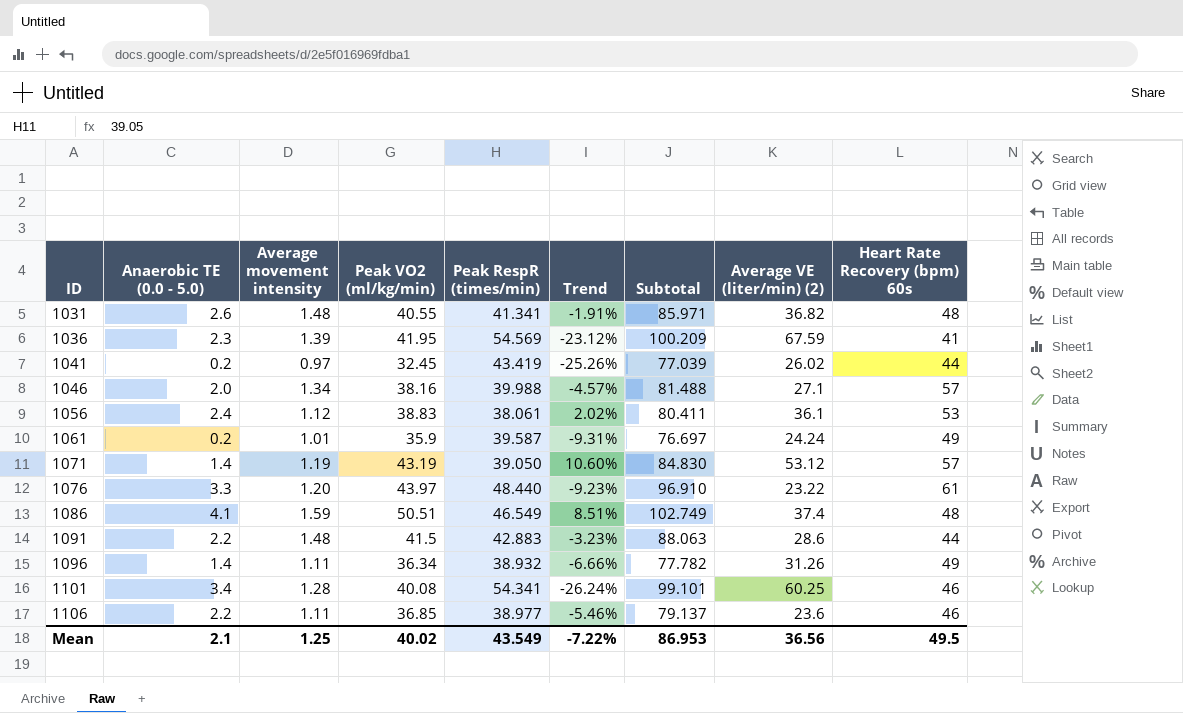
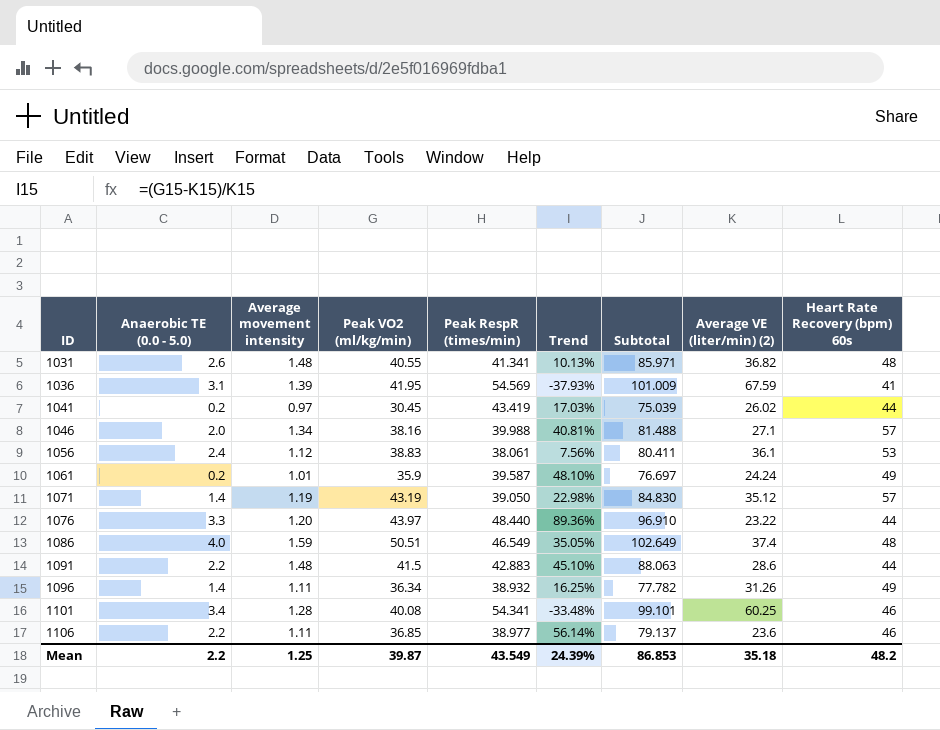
column Trend | formula: ([Peak VO2 (ml/kg/min)] - [Peak RespR (times/min)]) / [Peak RespR (times/min)] -> ([Peak VO2 (ml/kg/min)] - [Average VE (liter/min) (2)]) / [Average VE (liter/min) (2)]
1036 | Anaerobic TE (0.0 - 5.0): 2.3 -> 3.1
1036 | Subtotal: 100.209 -> 101.009
1041 | Peak VO2 (ml/kg/min): 32.45 -> 30.45
1041 | Subtotal: 77.039 -> 75.039
1071 | Average VE (liter/min) (2): 53.12 -> 35.12
1076 | Heart Rate Recovery (bpm) 60s: 61 -> 44
1086 | Anaerobic TE (0.0 - 5.0): 4.1 -> 4.0
1086 | Subtotal: 102.749 -> 102.649
Mean | Anaerobic TE (0.0 - 5.0): 2.1 -> 2.2
Mean | Peak VO2 (ml/kg/min): 40.02 -> 39.87
Mean | Trend: -7.22% -> 24.39%
Mean | Subtotal: 86.953 -> 86.853
Mean | Average VE (liter/min) (2): 36.56 -> 35.18
Mean | Heart Rate Recovery (bpm) 60s: 49.5 -> 48.2

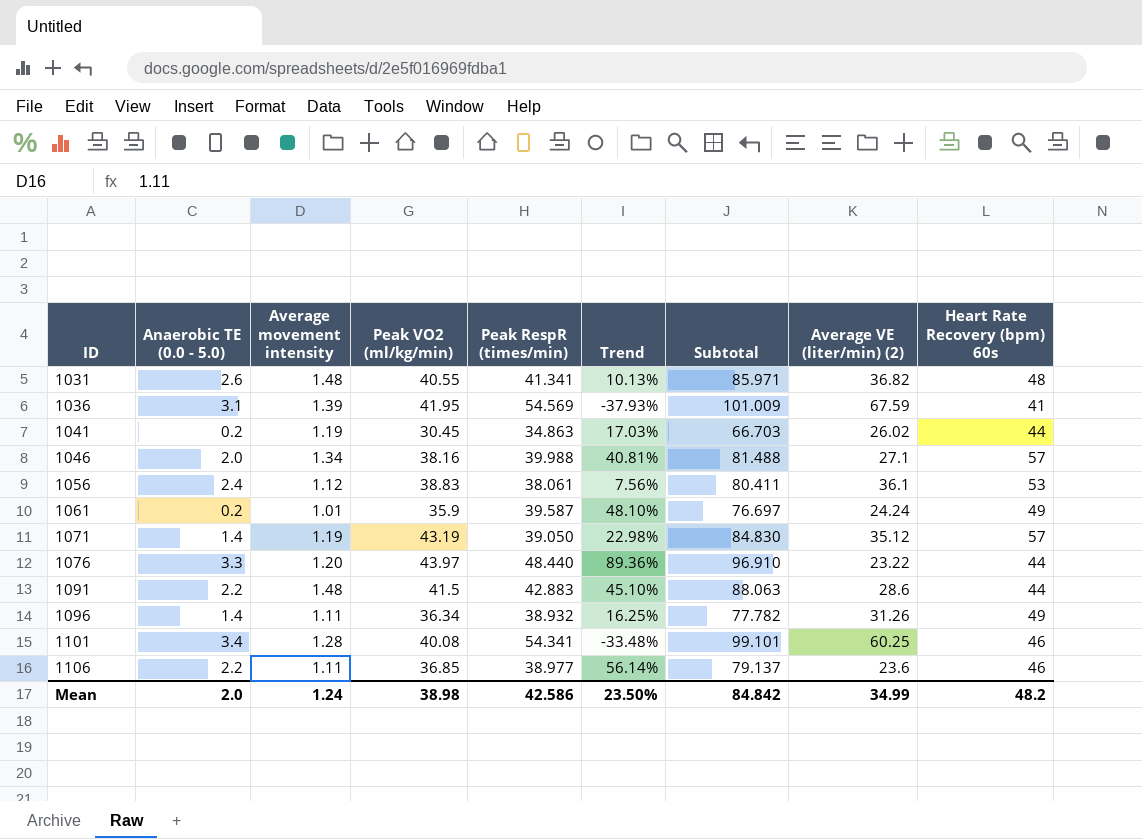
row 1086: 4.0 | 1.59 | 50.51 | 46.549 | 35.05% | 102.649 | 37.4 | 48 -> none
1041 | Average movement intensity: 0.97 -> 1.19
1041 | Peak RespR (times/min): 43.419 -> 34.863
1041 | Subtotal: 75.039 -> 66.703
Mean | Anaerobic TE (0.0 - 5.0): 2.2 -> 2.0
Mean | Average movement intensity: 1.25 -> 1.24
Mean | Peak VO2 (ml/kg/min): 39.87 -> 38.98
Mean | Peak RespR (times/min): 43.549 -> 42.586
Mean | Trend: 24.39% -> 23.50%
Mean | Subtotal: 86.853 -> 84.842
Mean | Average VE (liter/min) (2): 35.18 -> 34.99

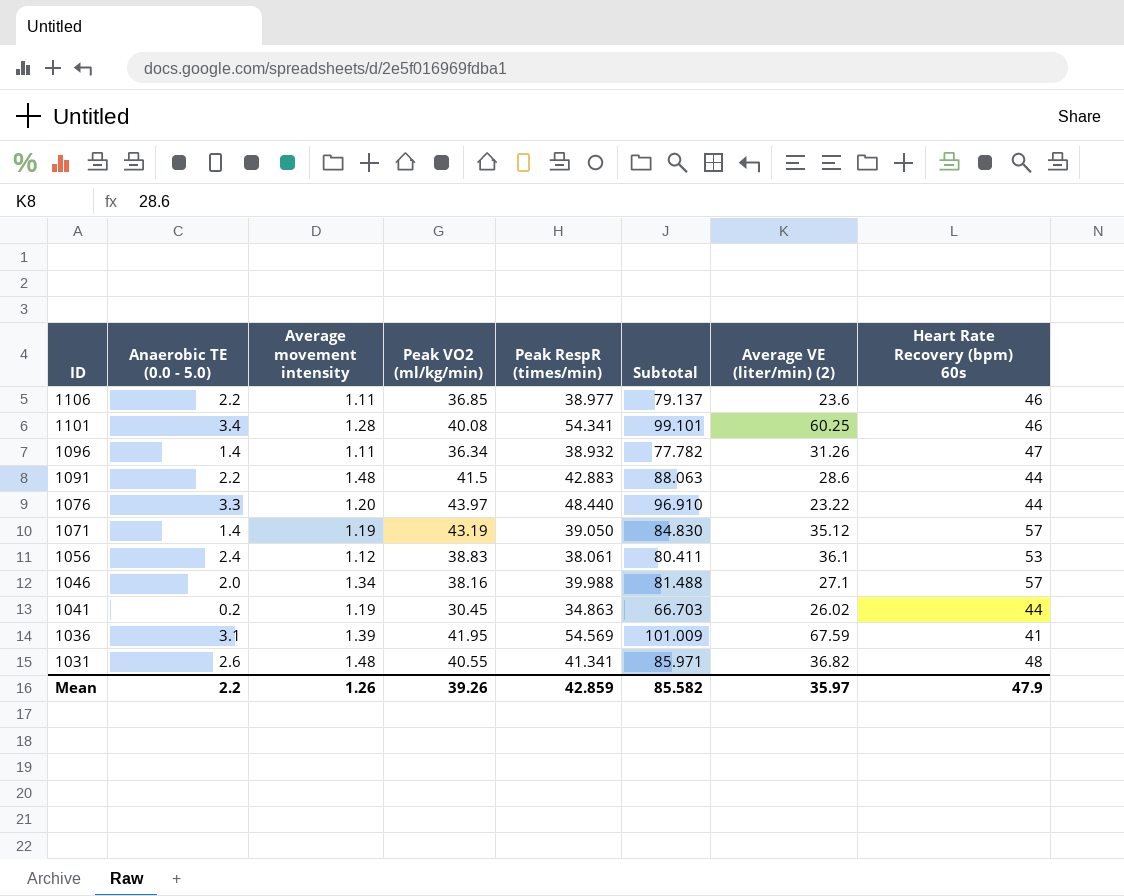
row order: ID ascending -> ID descending
column Trend | formula: ([Peak VO2 (ml/kg/min)] - [Average VE (liter/min) (2)]) / [Average VE (liter/min) (2)] -> none
row 1061: 0.2 | 1.01 | 35.9 | 39.587 | 48.10% | 76.697 | 24.24 | 49 -> none
1096 | Heart Rate Recovery (bpm) 60s: 49 -> 47
Mean | Anaerobic TE (0.0 - 5.0): 2.0 -> 2.2
Mean | Average movement intensity: 1.24 -> 1.26
Mean | Peak VO2 (ml/kg/min): 38.98 -> 39.26
Mean | Peak RespR (times/min): 42.586 -> 42.859
Mean | Subtotal: 84.842 -> 85.582
Mean | Average VE (liter/min) (2): 34.99 -> 35.97
Mean | Heart Rate Recovery (bpm) 60s: 48.2 -> 47.9

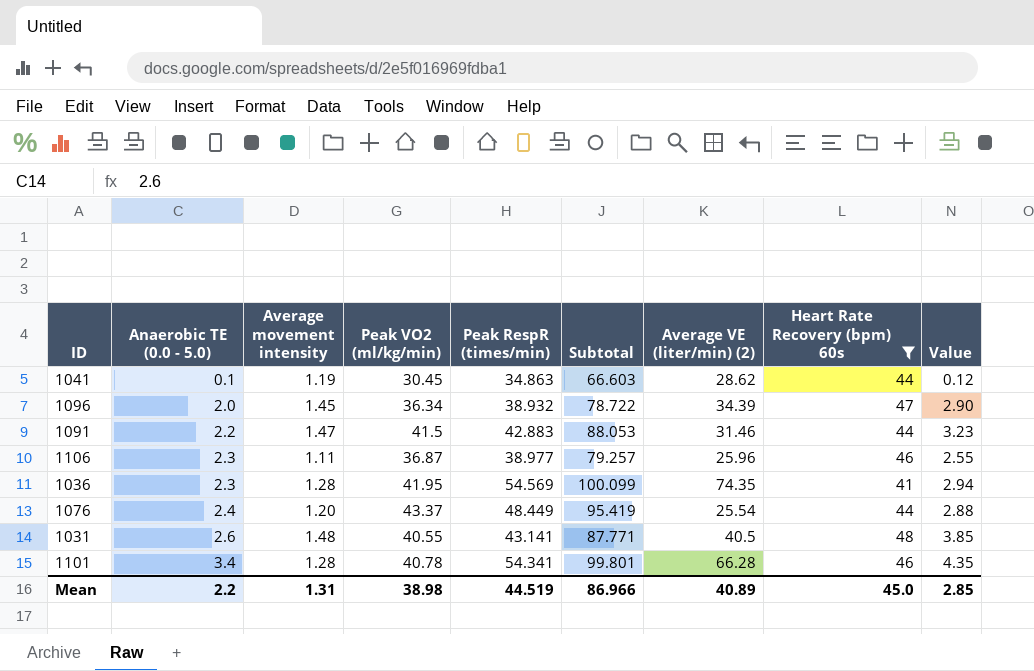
filter: none -> Heart Rate Recovery (bpm) 60s <= 48
row order: ID descending -> Anaerobic TE (0.0 - 5.0) ascending
column Value | formula: none -> [Anaerobic TE (0.0 - 5.0)] * [Average movement intensity]
1041 | Anaerobic TE (0.0 - 5.0): 0.2 -> 0.1
1041 | Subtotal: 66.703 -> 66.603
1041 | Average VE (liter/min) (2): 26.02 -> 28.62
1096 | Anaerobic TE (0.0 - 5.0): 1.4 -> 2.0
1096 | Average movement intensity: 1.11 -> 1.45
1096 | Subtotal: 77.782 -> 78.722
1096 | Average VE (liter/min) (2): 31.26 -> 34.39
1091 | Average movement intensity: 1.48 -> 1.47
1091 | Subtotal: 88.063 -> 88.053
1091 | Average VE (liter/min) (2): 28.6 -> 31.46
1106 | Anaerobic TE (0.0 - 5.0): 2.2 -> 2.3
1106 | Peak VO2 (ml/kg/min): 36.85 -> 36.87
1106 | Subtotal: 79.137 -> 79.257
1106 | Average VE (liter/min) (2): 23.6 -> 25.96
1036 | Anaerobic TE (0.0 - 5.0): 3.1 -> 2.3
1036 | Average movement intensity: 1.39 -> 1.28
1036 | Subtotal: 101.009 -> 100.099
1036 | Average VE (liter/min) (2): 67.59 -> 74.35
1076 | Anaerobic TE (0.0 - 5.0): 3.3 -> 2.4
1076 | Peak VO2 (ml/kg/min): 43.97 -> 43.37
1076 | Peak RespR (times/min): 48.440 -> 48.449
1076 | Subtotal: 96.910 -> 95.419
1076 | Average VE (liter/min) (2): 23.22 -> 25.54
1031 | Peak RespR (times/min): 41.341 -> 43.141
1031 | Subtotal: 85.971 -> 87.771
1031 | Average VE (liter/min) (2): 36.82 -> 40.5
1101 | Peak VO2 (ml/kg/min): 40.08 -> 40.78
1101 | Subtotal: 99.101 -> 99.801
1101 | Average VE (liter/min) (2): 60.25 -> 66.28
Mean | Average movement intensity: 1.26 -> 1.31
Mean | Peak VO2 (ml/kg/min): 39.26 -> 38.98
Mean | Peak RespR (times/min): 42.859 -> 44.519
Mean | Subtotal: 85.582 -> 86.966
Mean | Average VE (liter/min) (2): 35.97 -> 40.89
Mean | Heart Rate Recovery (bpm) 60s: 47.9 -> 45.0

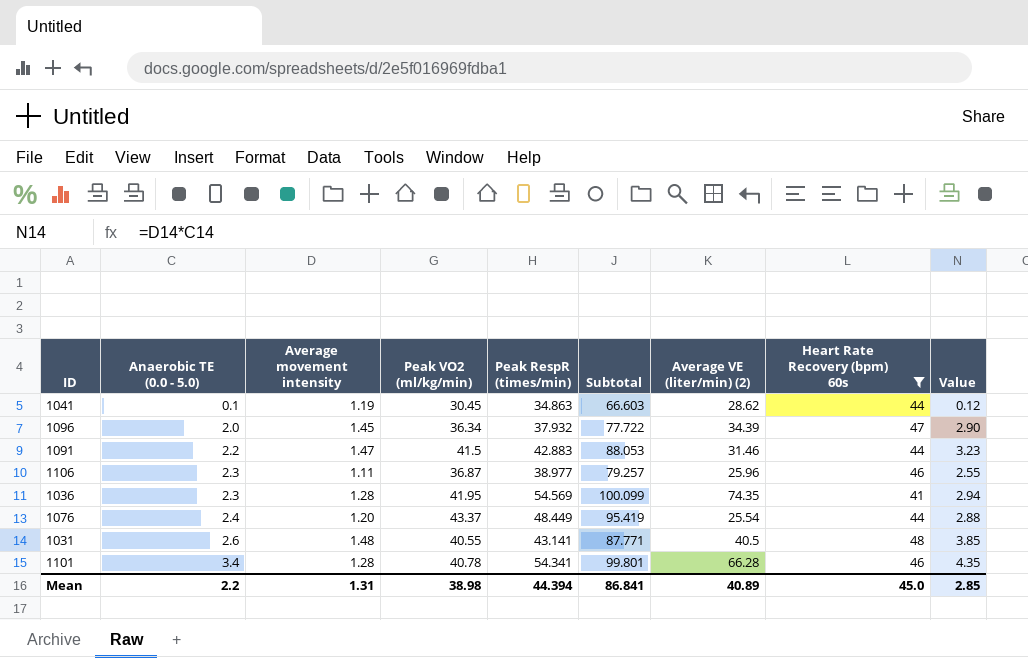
1096 | Peak RespR (times/min): 38.932 -> 37.932
1096 | Subtotal: 78.722 -> 77.722
Mean | Peak RespR (times/min): 44.519 -> 44.394
Mean | Subtotal: 86.966 -> 86.841

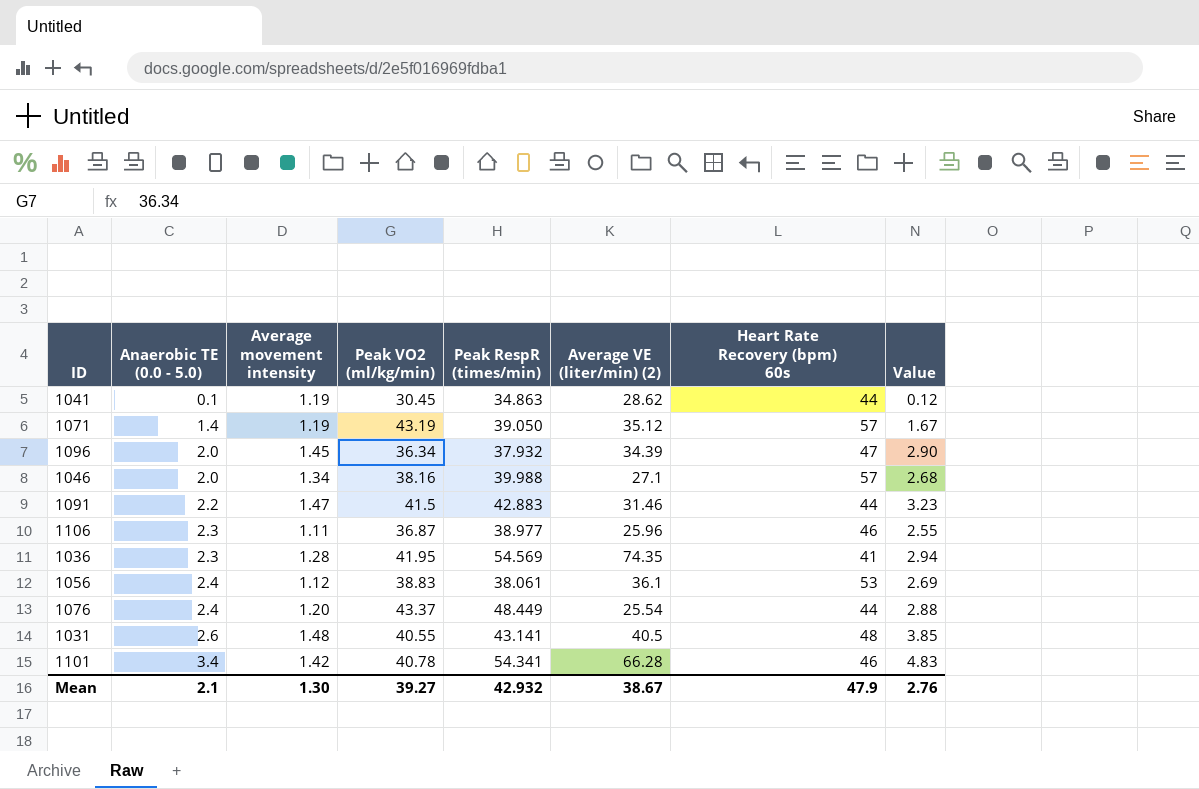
filter: Heart Rate Recovery (bpm) 60s <= 48 -> none
column Subtotal | formula: [Anaerobic TE (0.0 - 5.0)] + [Average movement intensity] + [Peak VO2 (ml/kg/min)] + [Peak RespR (times/min)] -> none
1101 | Average movement intensity: 1.28 -> 1.42
1101 | Value: 4.35 -> 4.83
Mean | Anaerobic TE (0.0 - 5.0): 2.2 -> 2.1
Mean | Average movement intensity: 1.31 -> 1.30
Mean | Peak VO2 (ml/kg/min): 38.98 -> 39.27
Mean | Peak RespR (times/min): 44.394 -> 42.932
Mean | Average VE (liter/min) (2): 40.89 -> 38.67
Mean | Heart Rate Recovery (bpm) 60s: 45.0 -> 47.9
Mean | Value: 2.85 -> 2.76

